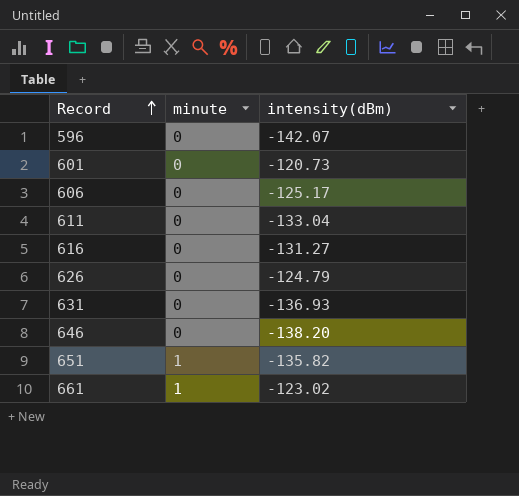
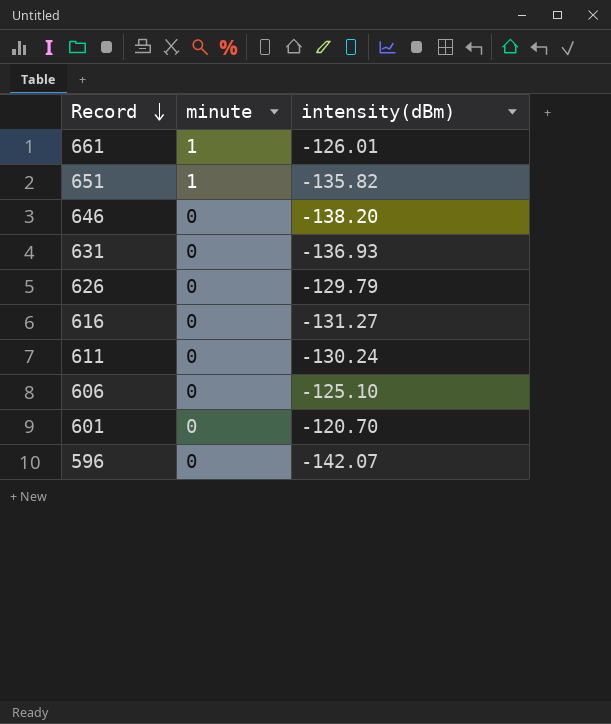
row order: Record ascending -> Record descending
661 | intensity(dBm): -123.02 -> -126.01
626 | intensity(dBm): -124.79 -> -129.79
611 | intensity(dBm): -133.04 -> -130.24
606 | intensity(dBm): -125.17 -> -125.10
601 | intensity(dBm): -120.73 -> -120.70

